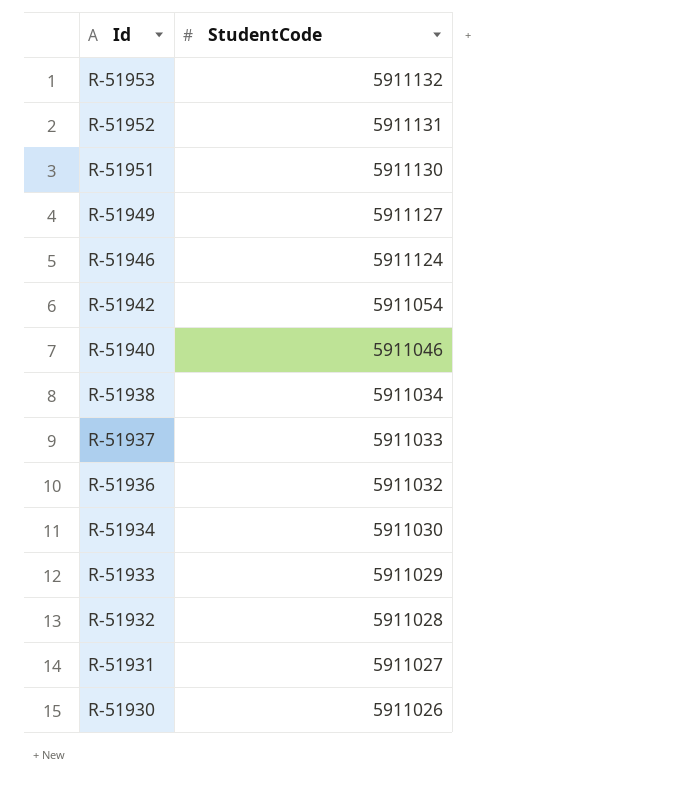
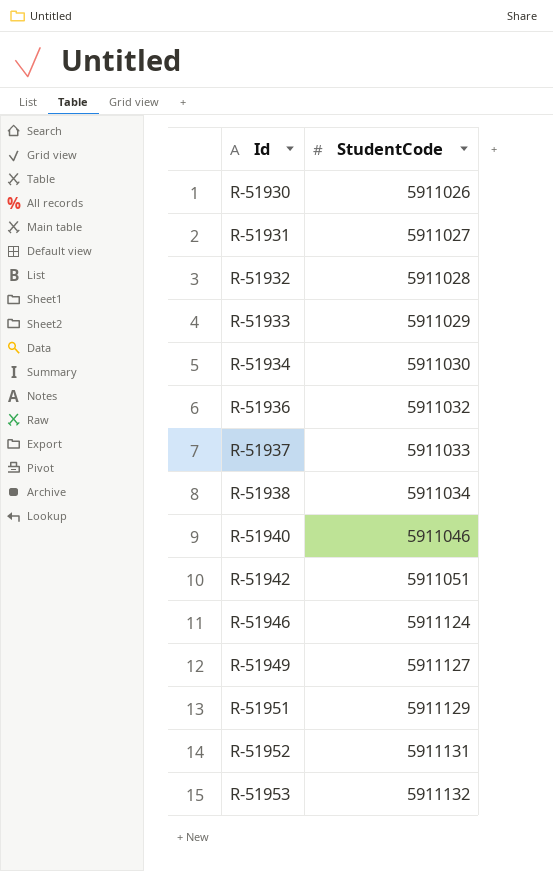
row order: Id descending -> Id ascending
R-51942 | StudentCode: 5911054 -> 5911051
R-51951 | StudentCode: 5911130 -> 5911129

